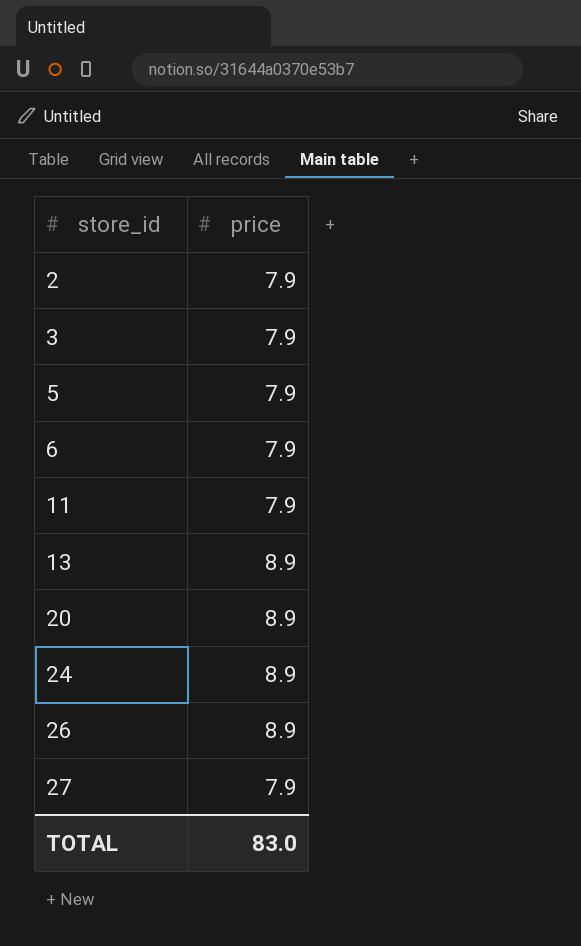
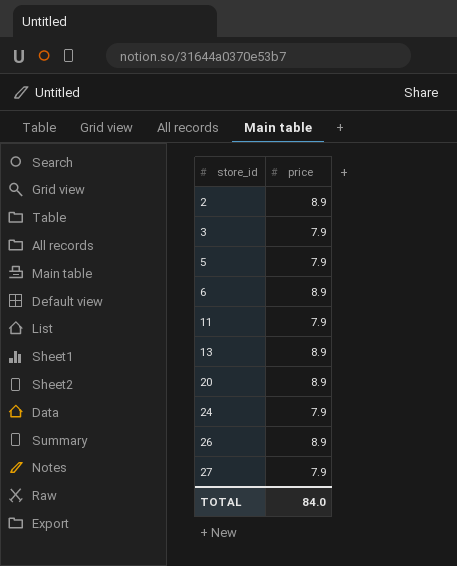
2 | price: 7.9 -> 8.9
6 | price: 7.9 -> 8.9
24 | price: 8.9 -> 7.9
TOTAL | price: 83.0 -> 84.0

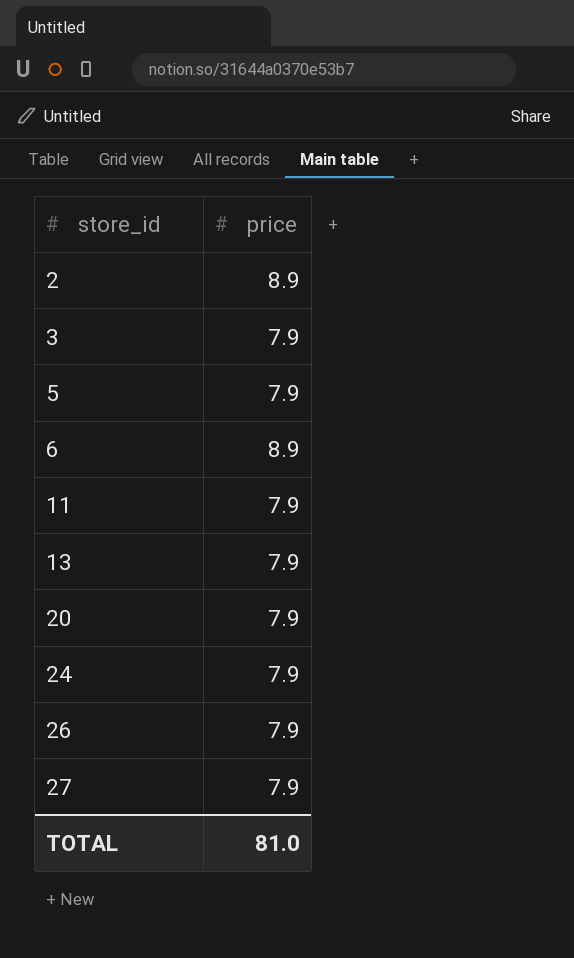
13 | price: 8.9 -> 7.9
20 | price: 8.9 -> 7.9
26 | price: 8.9 -> 7.9
TOTAL | price: 84.0 -> 81.0

